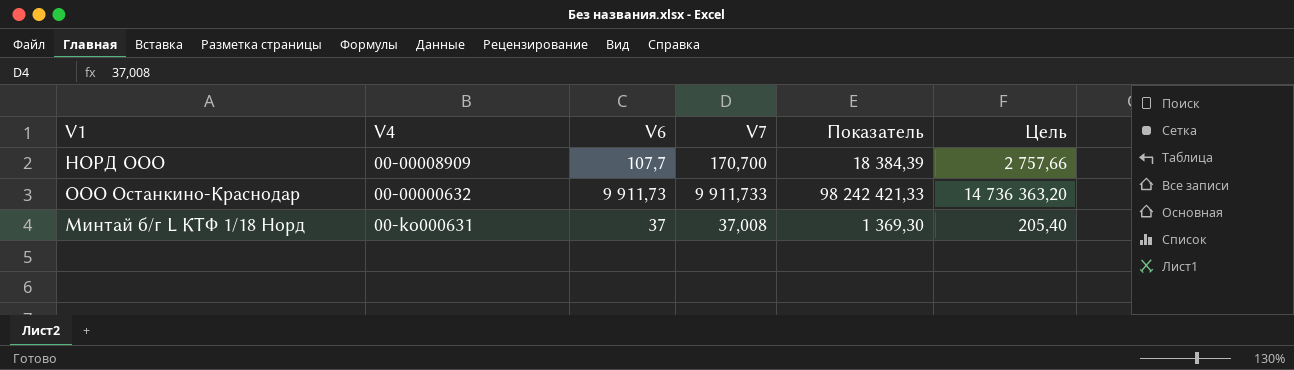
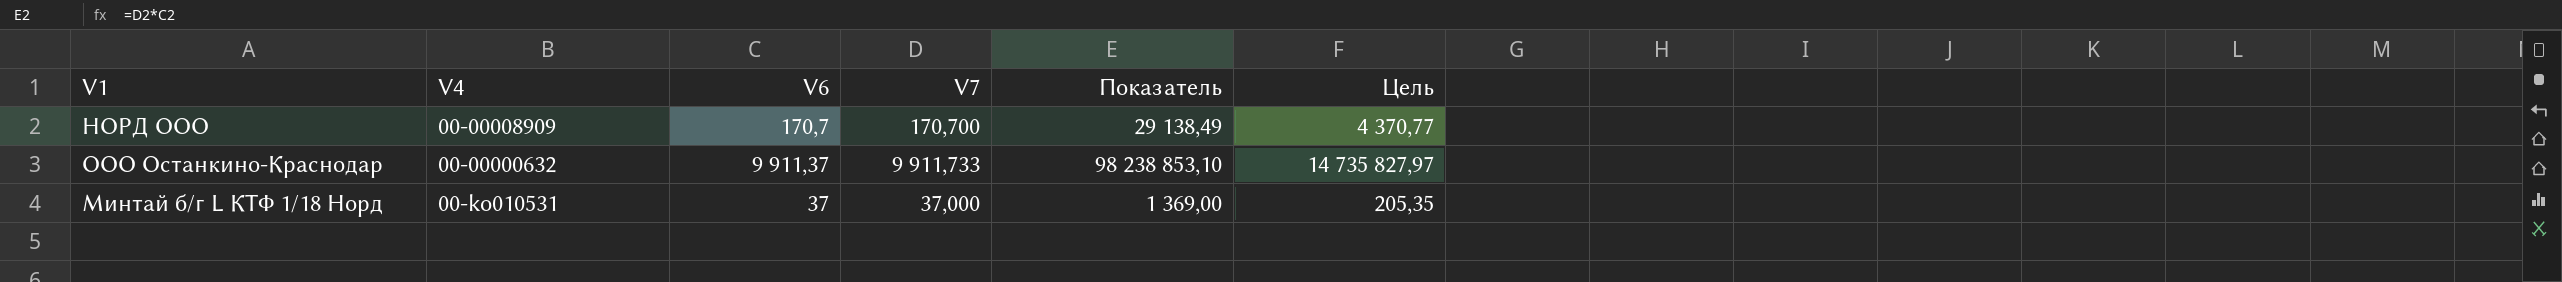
НОРД ООО | V6: 107,7 -> 170,7
НОРД ООО | Показатель: 18 384,39 -> 29 138,49
НОРД ООО | Цель: 2 757,66 -> 4 370,77
ООО Останкино-Краснодар | V6: 9 911,73 -> 9 911,37
ООО Останкино-Краснодар | Показатель: 98 242 421,33 -> 98 238 853,10
ООО Останкино-Краснодар | Цель: 14 736 363,20 -> 14 735 827,97
Минтай б/г L КТФ 1/18 Норд | V4: 00-ko000631 -> 00-ko010531
Минтай б/г L КТФ 1/18 Норд | V7: 37,008 -> 37,000
Минтай б/г L КТФ 1/18 Норд | Показатель: 1 369,30 -> 1 369,00
Минтай б/г L КТФ 1/18 Норд | Цель: 205,40 -> 205,35

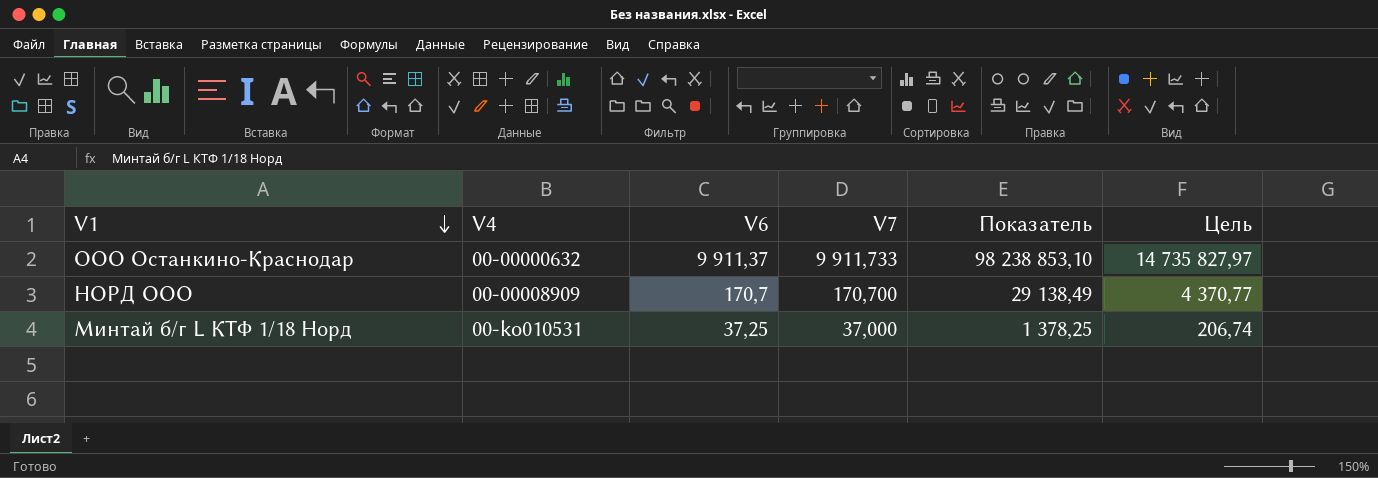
row order: none -> V1 descending
Минтай б/г L КТФ 1/18 Норд | V6: 37 -> 37,25
Минтай б/г L КТФ 1/18 Норд | Показатель: 1 369,00 -> 1 378,25
Минтай б/г L КТФ 1/18 Норд | Цель: 205,35 -> 206,74

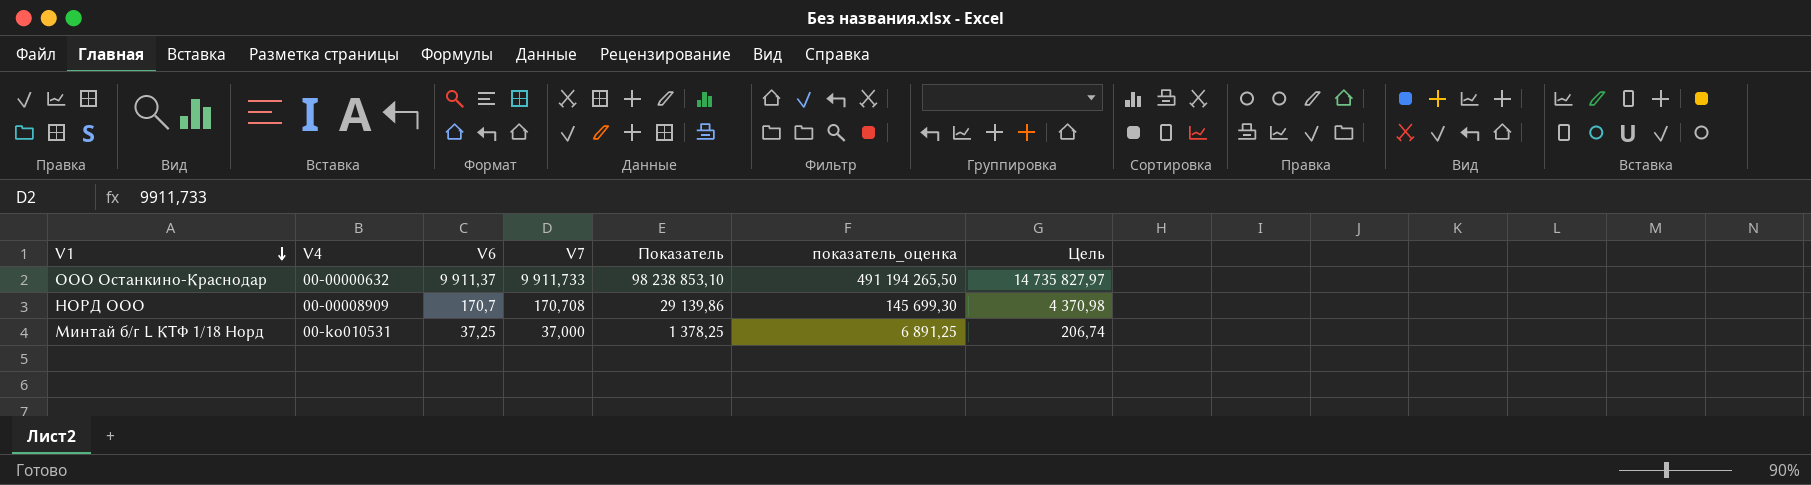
column показатель_оценка | formula: none -> [Показатель] * 5
НОРД ООО | V7: 170,700 -> 170,708
НОРД ООО | Показатель: 29 138,49 -> 29 139,86
НОРД ООО | Цель: 4 370,77 -> 4 370,98

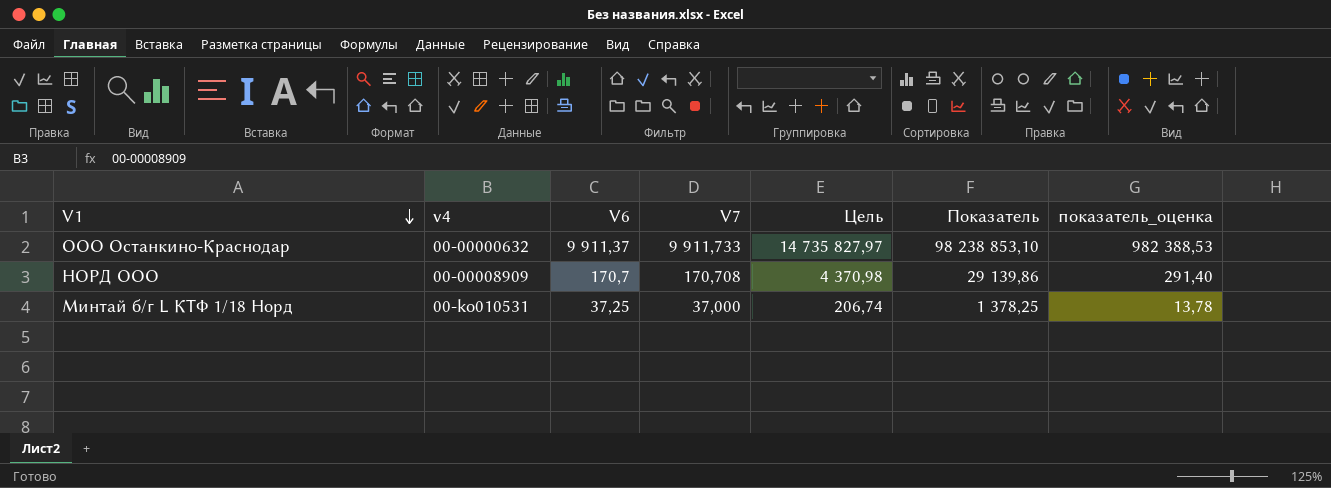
column name: V4 -> v4
column Цель | position: 7 -> 5
column показатель_оценка | formula: [Показатель] * 5 -> [Показатель] * 0,01

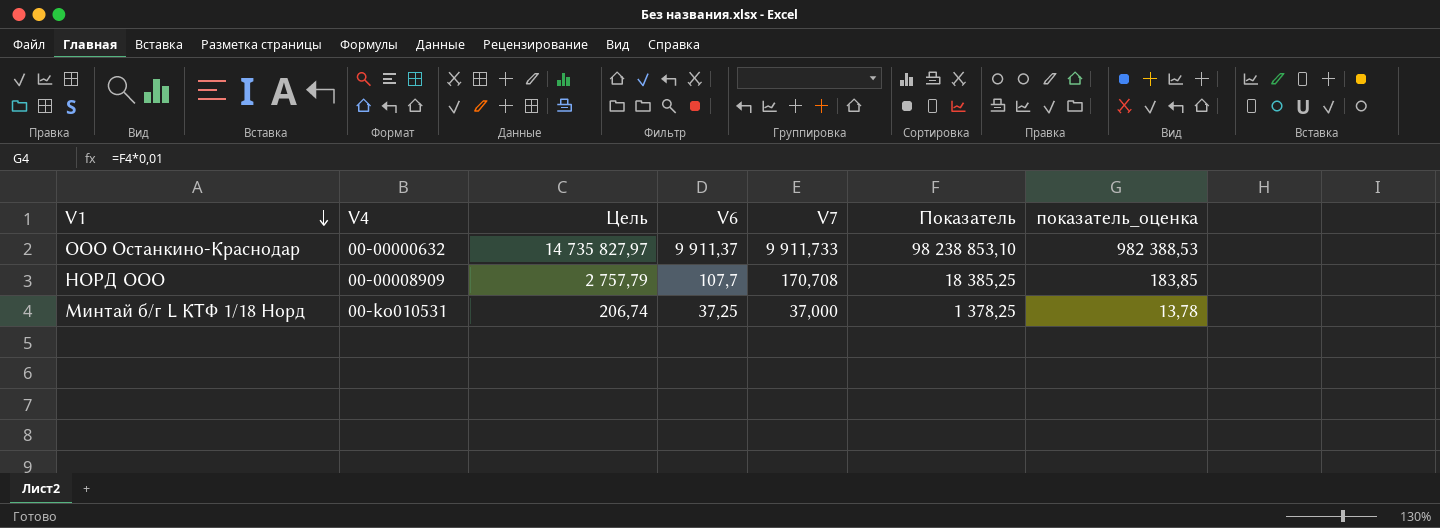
column name: v4 -> V4
column Цель | position: 5 -> 3
НОРД ООО | Цель: 4 370,98 -> 2 757,79
НОРД ООО | V6: 170,7 -> 107,7
НОРД ООО | Показатель: 29 139,86 -> 18 385,25
НОРД ООО | показатель_оценка: 291,40 -> 183,85

